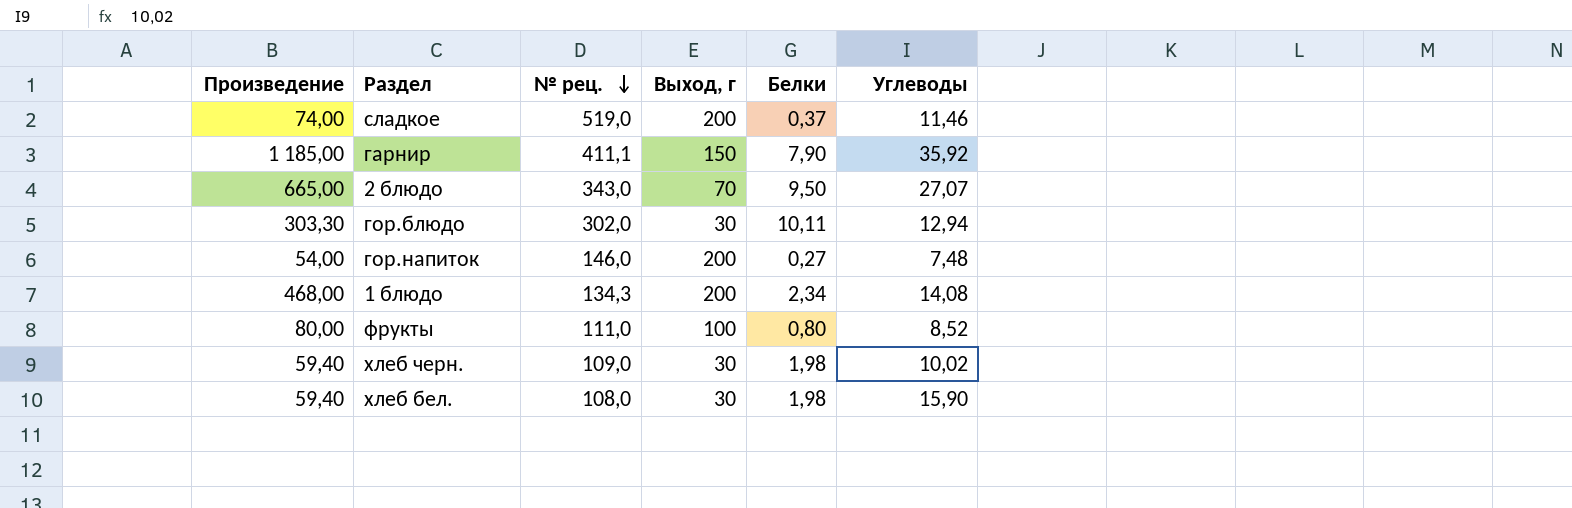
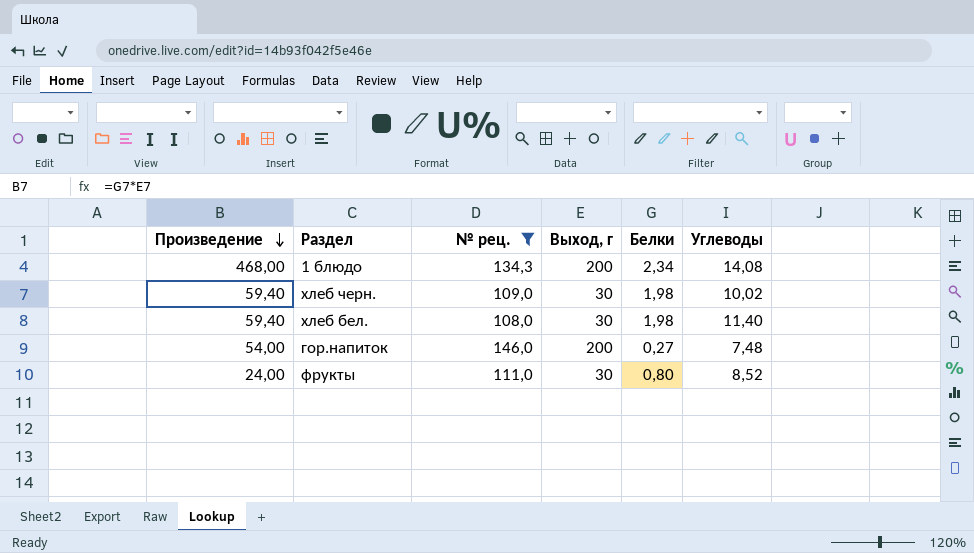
filter: none -> № рец. <= 146,0
row order: № рец. descending -> Произведение descending
хлеб бел. | Углеводы: 15,90 -> 11,40
фрукты | Произведение: 80,00 -> 24,00
фрукты | Выход, г: 100 -> 30

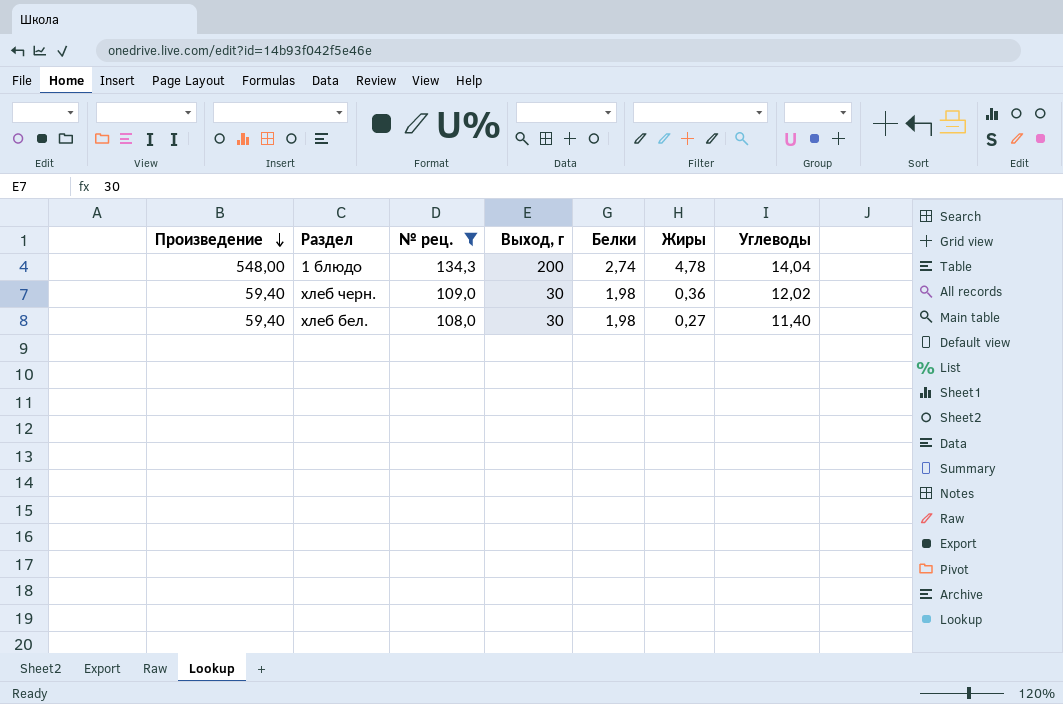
column Жиры | position: none -> 6
row гор.напиток: 54,00 | 146,0 | 200 | 0,27 | 7,48 -> none
row фрукты: 24,00 | 111,0 | 30 | 0,80 | 8,52 -> none
1 блюдо | Произведение: 468,00 -> 548,00
1 блюдо | Белки: 2,34 -> 2,74
1 блюдо | Углеводы: 14,08 -> 14,04
хлеб черн. | Углеводы: 10,02 -> 12,02

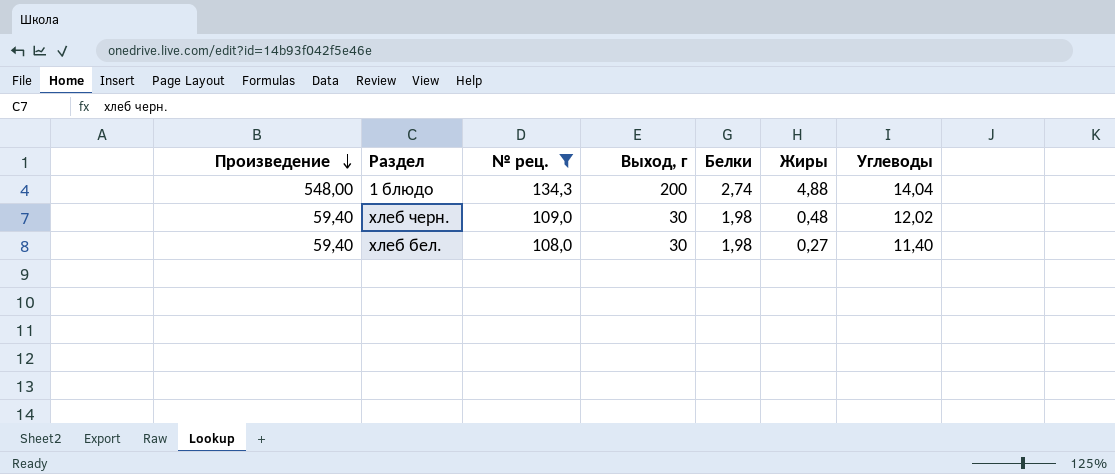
1 блюдо | Жиры: 4,78 -> 4,88
хлеб черн. | Жиры: 0,36 -> 0,48

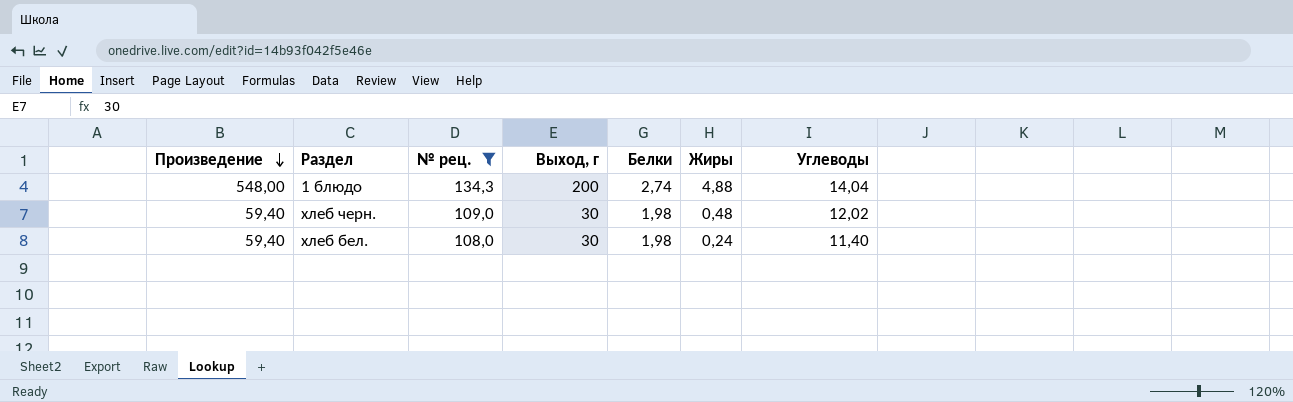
хлеб бел. | Жиры: 0,27 -> 0,24

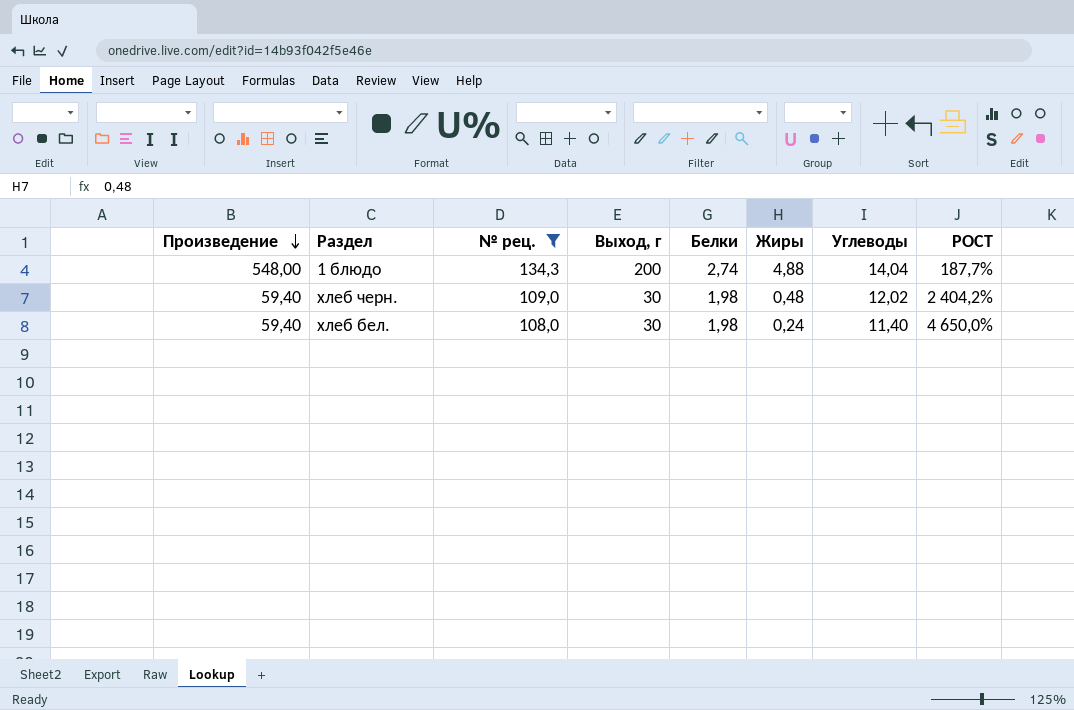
column РОСТ | formula: none -> ([Углеводы] - [Жиры]) / [Жиры]

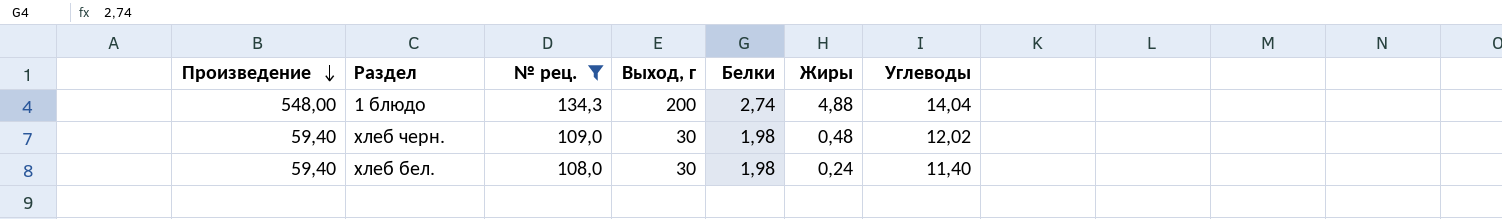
column РОСТ | formula: ([Углеводы] - [Жиры]) / [Жиры] -> none

